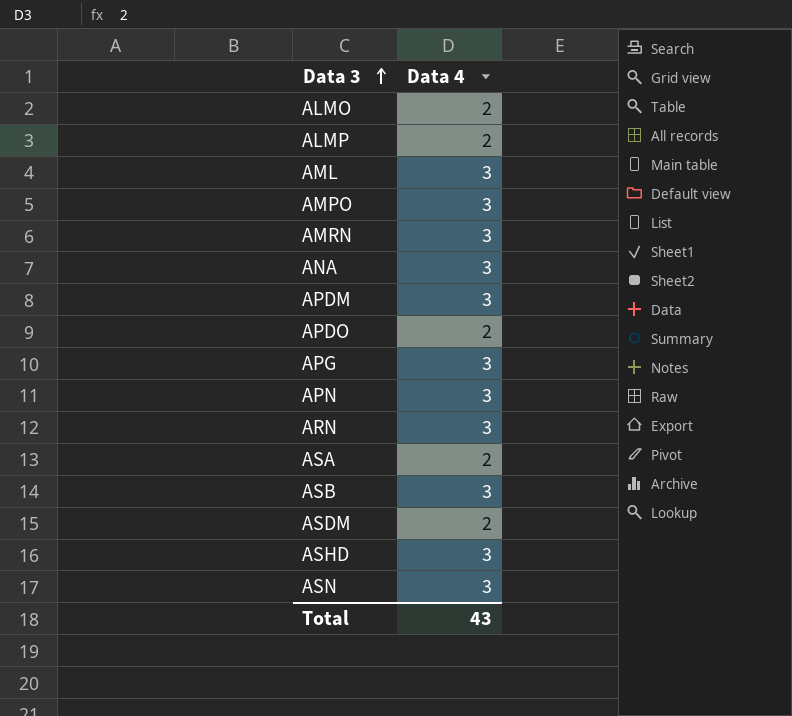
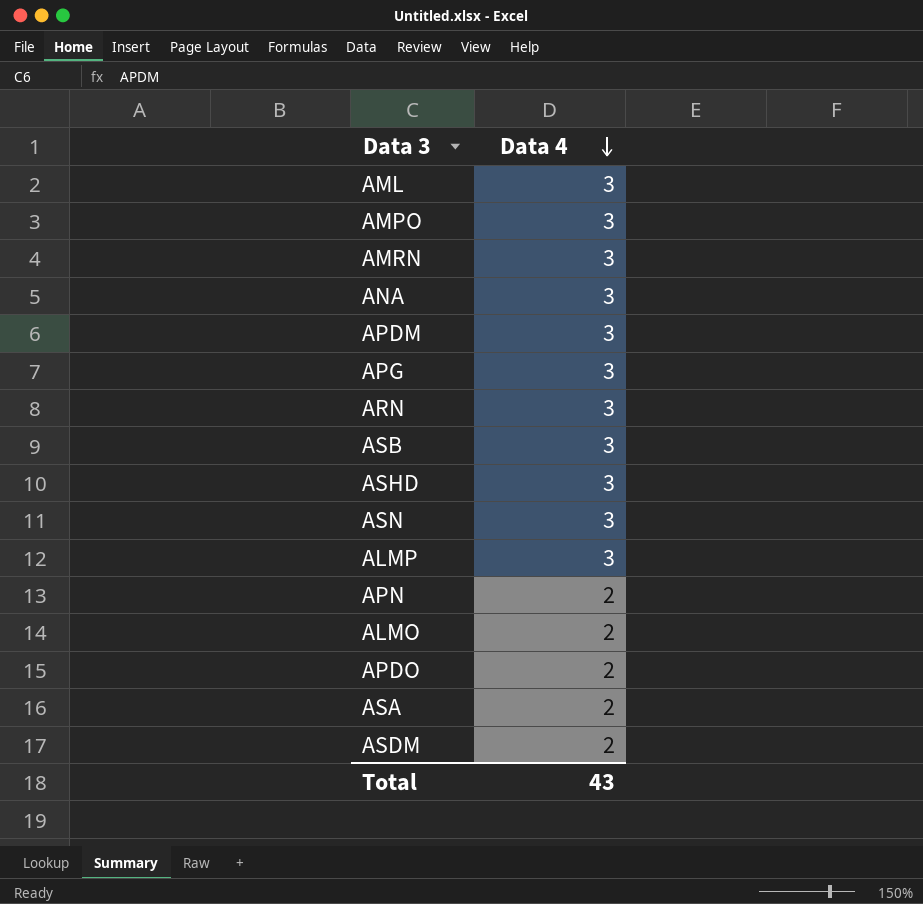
row order: Data 3 ascending -> Data 4 descending
ALMP | Data 4: 2 -> 3
APN | Data 4: 3 -> 2

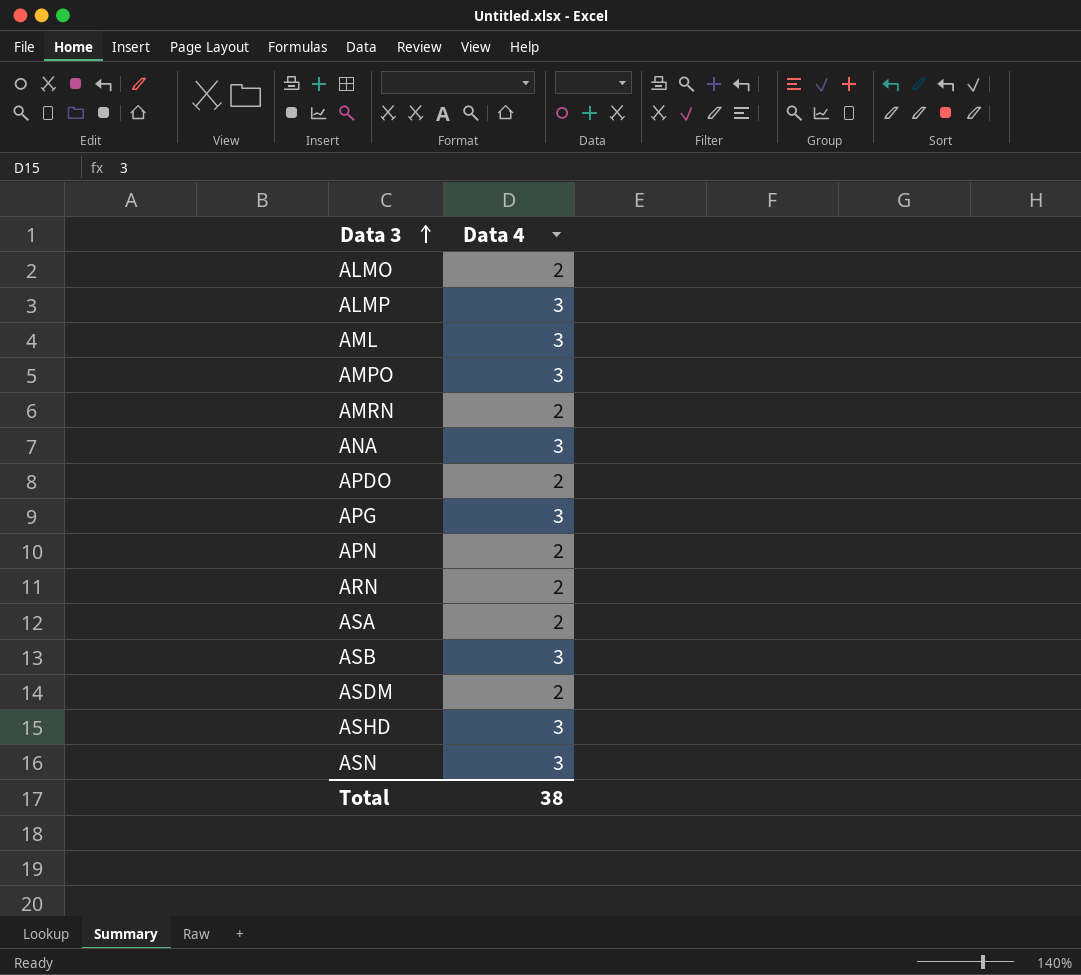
row order: Data 4 descending -> Data 3 ascending
row APDM: 3 -> none
AMRN | Data 4: 3 -> 2
ARN | Data 4: 3 -> 2
Total | Data 4: 43 -> 38

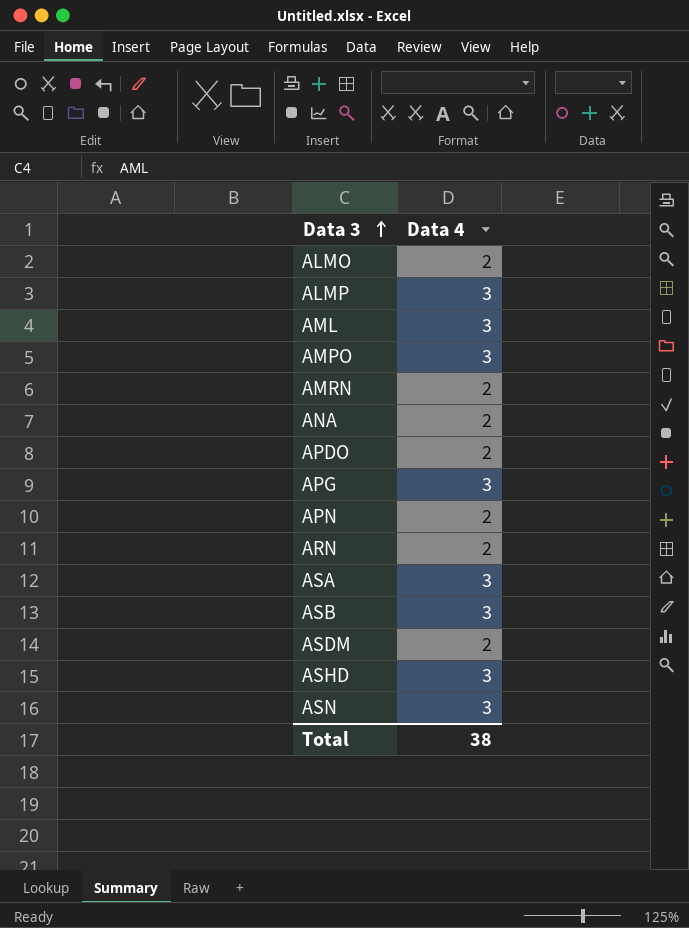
ANA | Data 4: 3 -> 2
ASA | Data 4: 2 -> 3

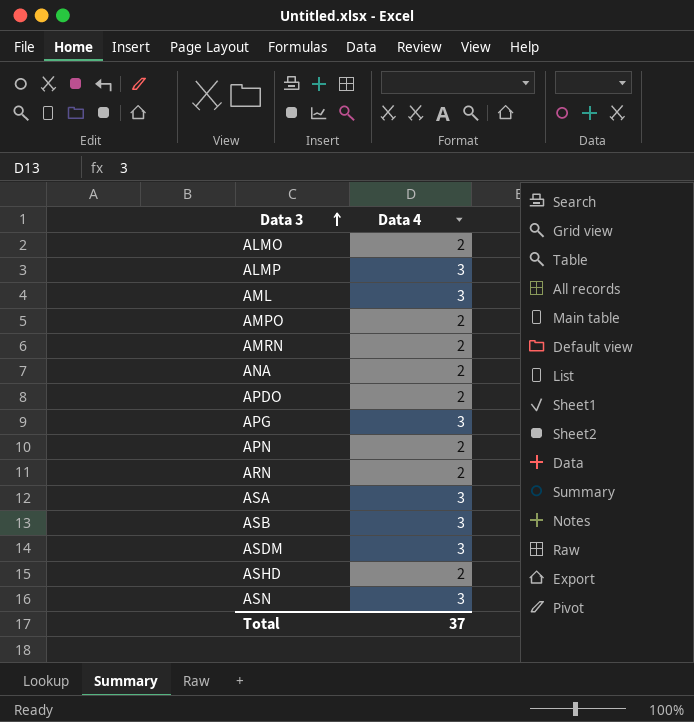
AMPO | Data 4: 3 -> 2
ASDM | Data 4: 2 -> 3
ASHD | Data 4: 3 -> 2
Total | Data 4: 38 -> 37

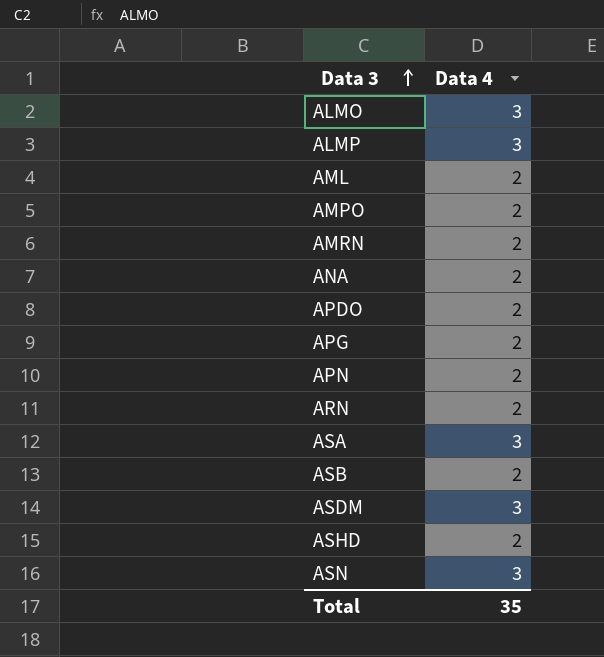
ALMO | Data 4: 2 -> 3
AML | Data 4: 3 -> 2
APG | Data 4: 3 -> 2
ASB | Data 4: 3 -> 2
Total | Data 4: 37 -> 35

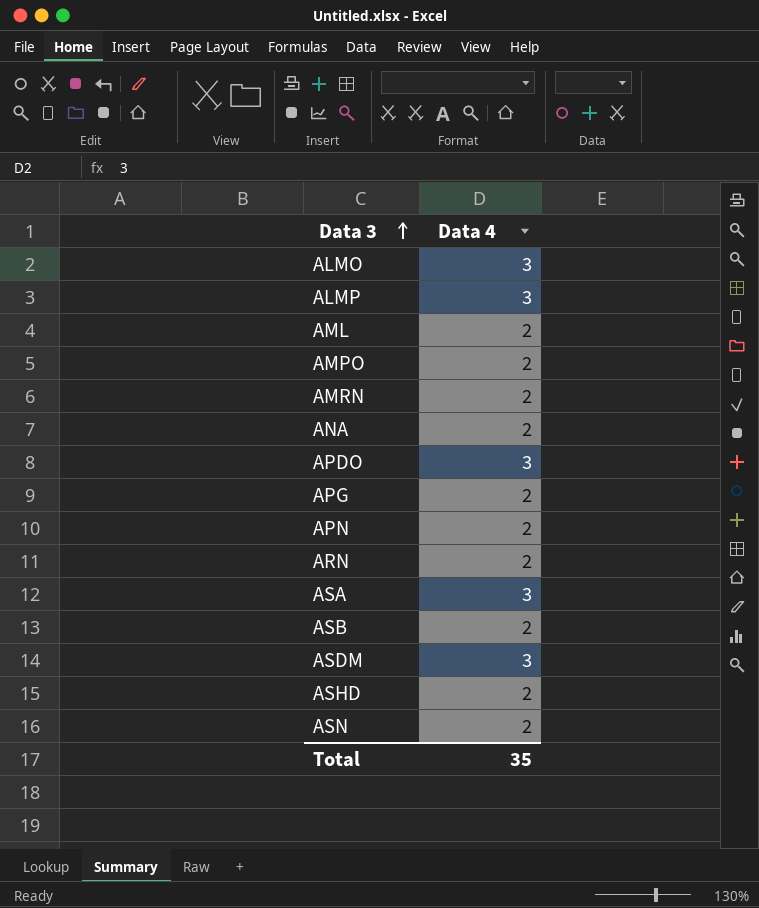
APDO | Data 4: 2 -> 3
ASN | Data 4: 3 -> 2

